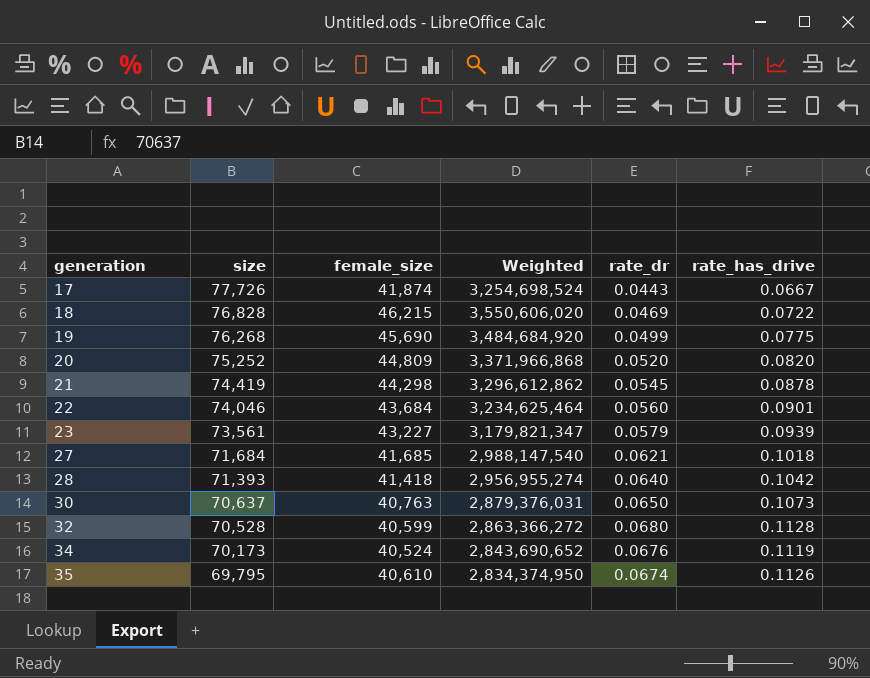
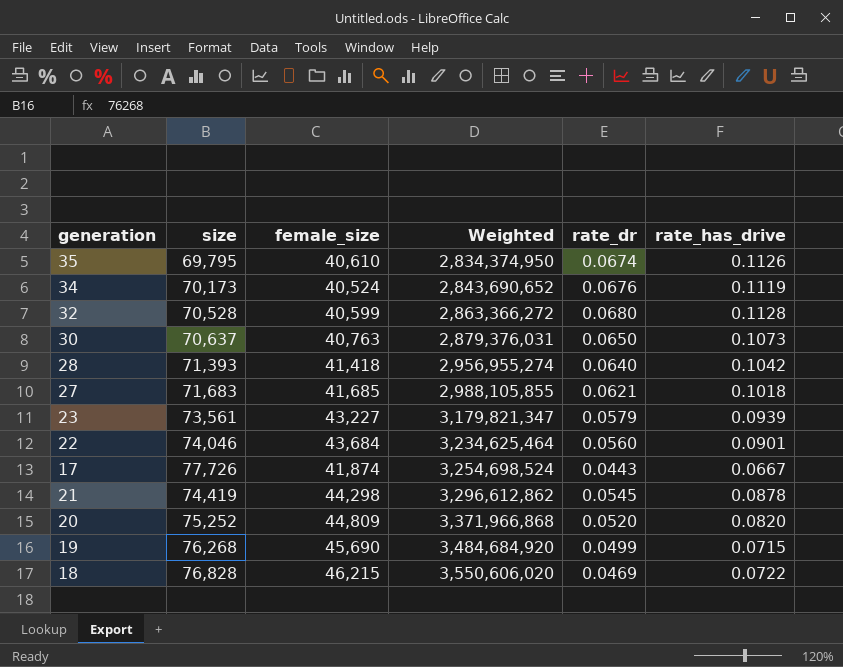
row order: generation ascending -> Weighted ascending
27 | size: 71,684 -> 71,683
27 | Weighted: 2,988,147,540 -> 2,988,105,855
19 | rate_has_drive: 0.0775 -> 0.0715

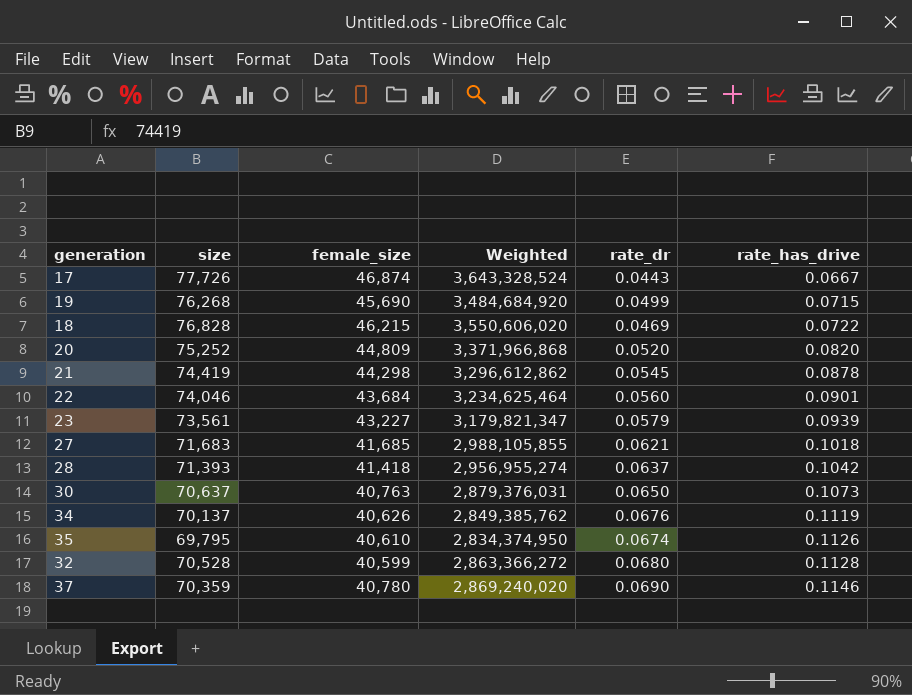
row order: Weighted ascending -> rate_has_drive ascending
17 | female_size: 41,874 -> 46,874
17 | Weighted: 3,254,698,524 -> 3,643,328,524
28 | rate_dr: 0.0640 -> 0.0637
34 | size: 70,173 -> 70,137
34 | female_size: 40,524 -> 40,626
34 | Weighted: 2,843,690,652 -> 2,849,385,762
row 37: none -> 70,359 | 40,780 | 2,869,240,020 | 0.0690 | 0.1146

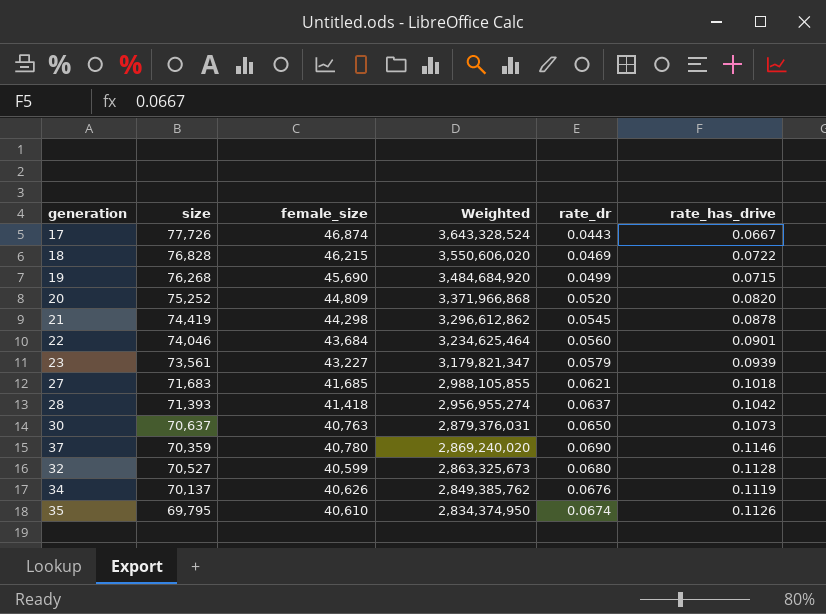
row order: rate_has_drive ascending -> Weighted descending
32 | size: 70,528 -> 70,527
32 | Weighted: 2,863,366,272 -> 2,863,325,673

